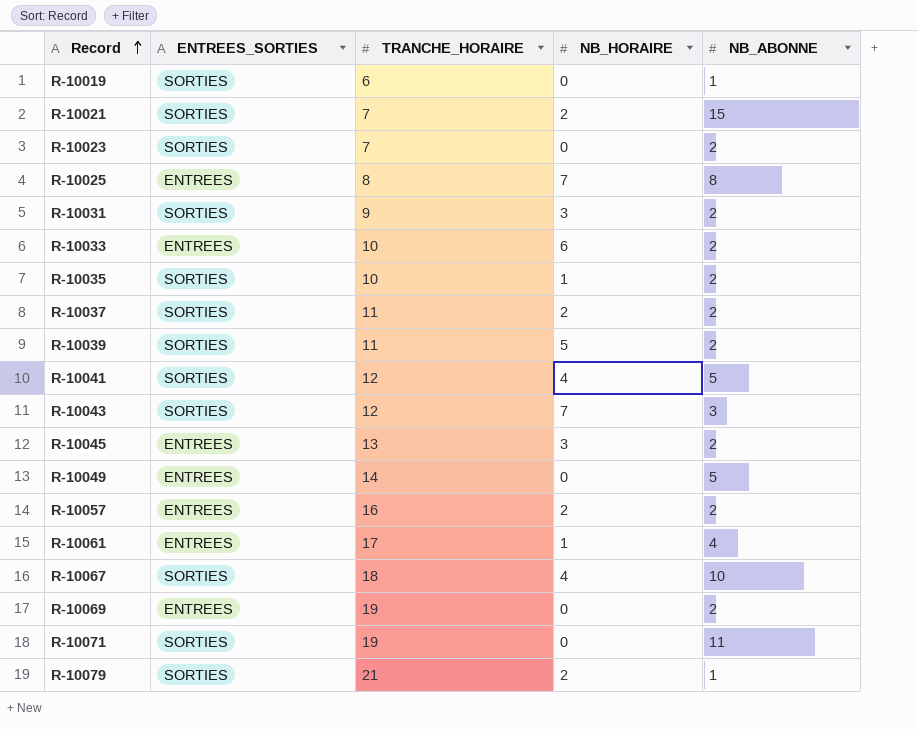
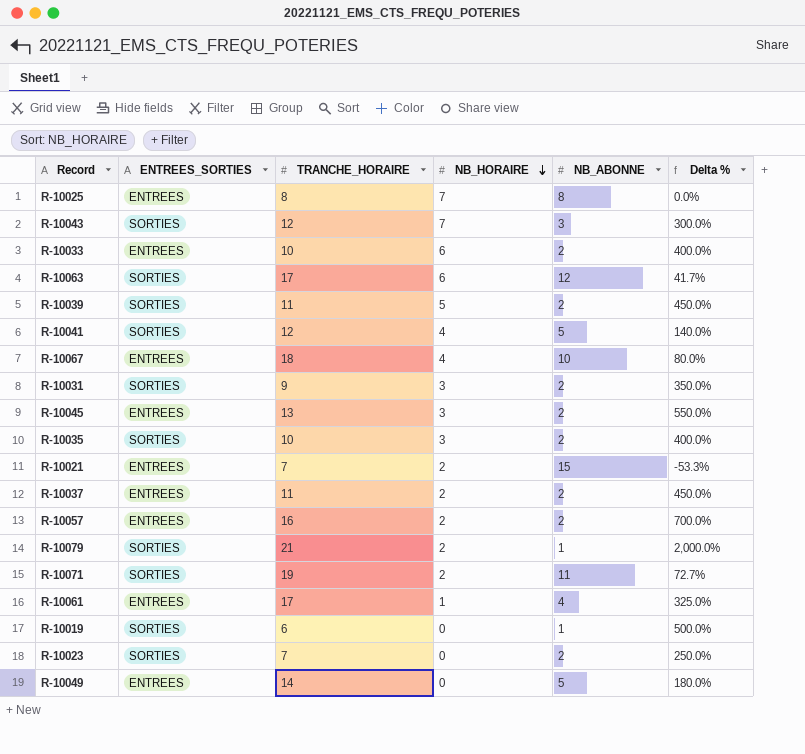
row order: Record ascending -> NB_HORAIRE descending
column Delta % | formula: none -> ([TRANCHE_HORAIRE] - [NB_ABONNE]) / [NB_ABONNE]
row R-10069: ENTREES | 19 | 0 | 2 -> none
row R-10063: none -> SORTIES | 17 | 6 | 12 | 41.7%
R-10067 | ENTREES_SORTIES: SORTIES -> ENTREES
R-10035 | NB_HORAIRE: 1 -> 3
R-10021 | ENTREES_SORTIES: SORTIES -> ENTREES
R-10037 | ENTREES_SORTIES: SORTIES -> ENTREES
R-10071 | NB_HORAIRE: 0 -> 2

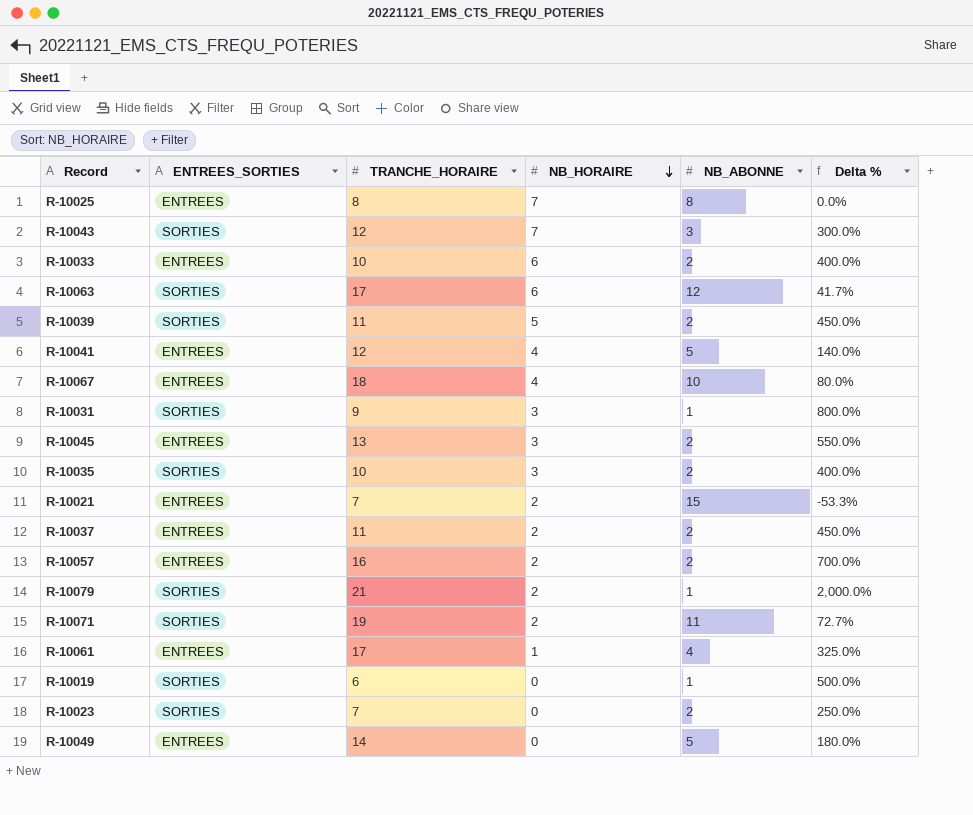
R-10041 | ENTREES_SORTIES: SORTIES -> ENTREES
R-10031 | NB_ABONNE: 2 -> 1
R-10031 | Delta %: 350.0% -> 800.0%

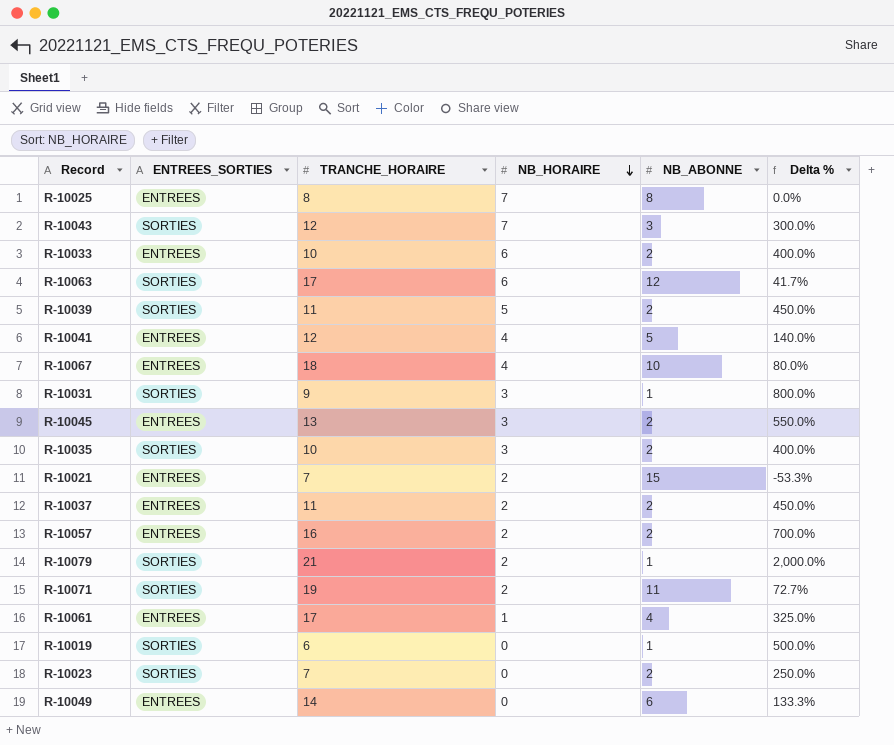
R-10049 | NB_ABONNE: 5 -> 6
R-10049 | Delta %: 180.0% -> 133.3%

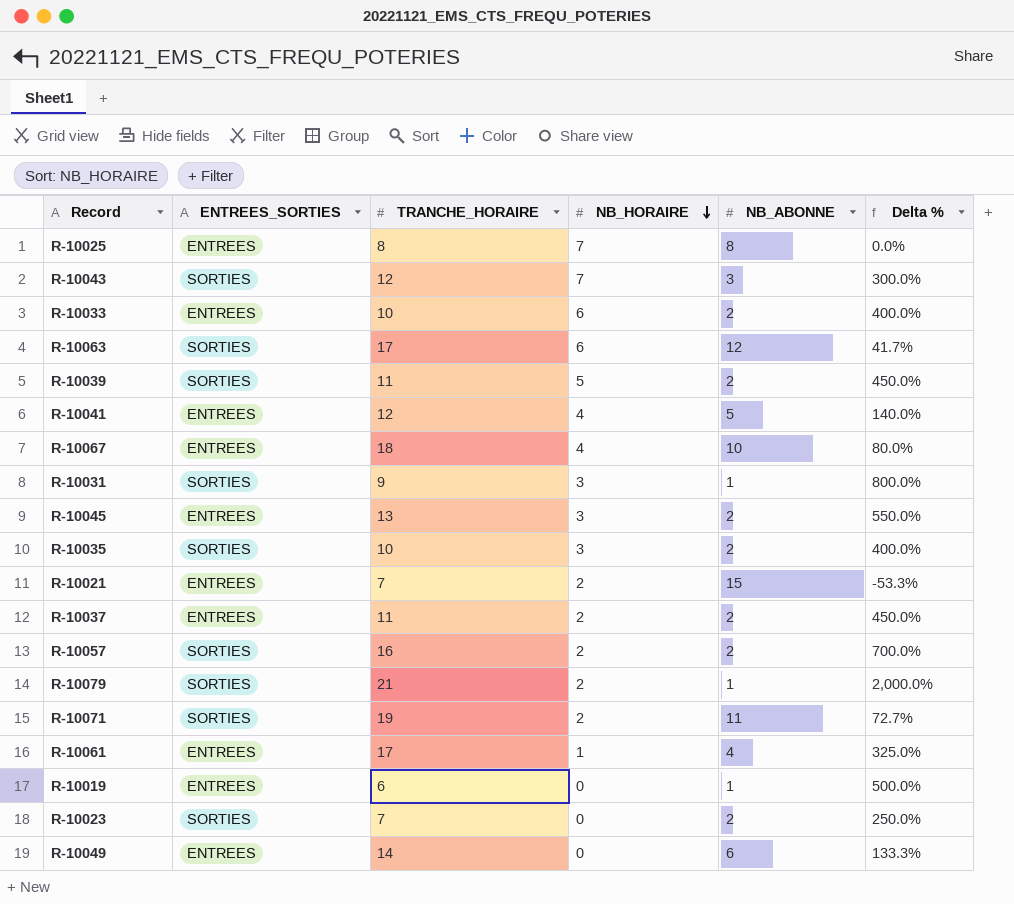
R-10057 | ENTREES_SORTIES: ENTREES -> SORTIES
R-10019 | ENTREES_SORTIES: SORTIES -> ENTREES

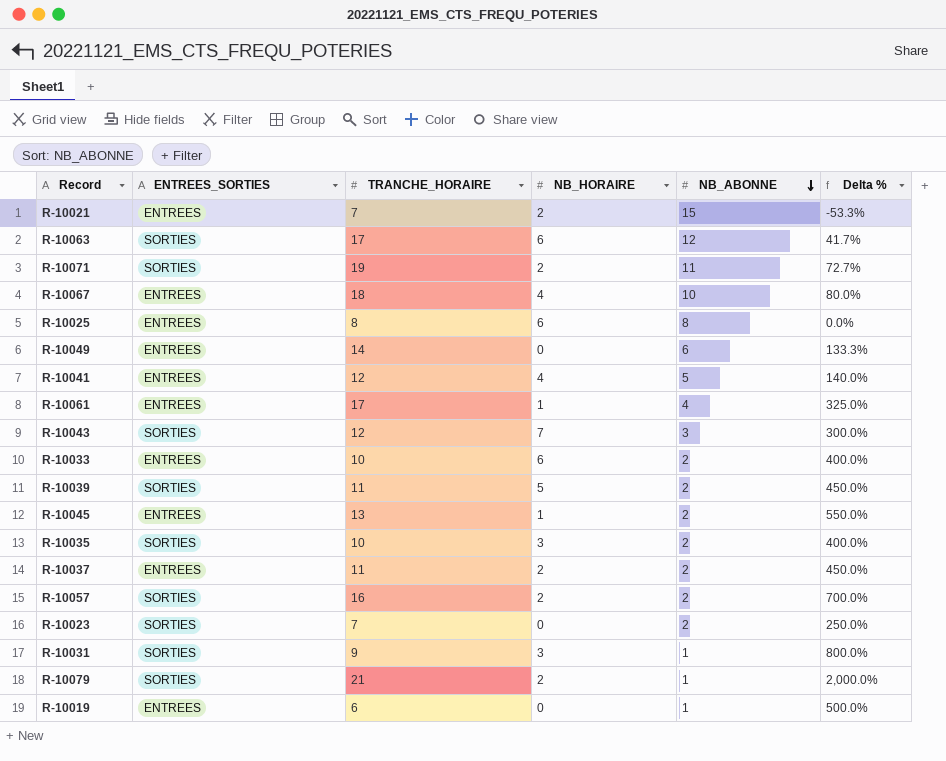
row order: NB_HORAIRE descending -> NB_ABONNE descending
R-10025 | NB_HORAIRE: 7 -> 6
R-10045 | NB_HORAIRE: 3 -> 1

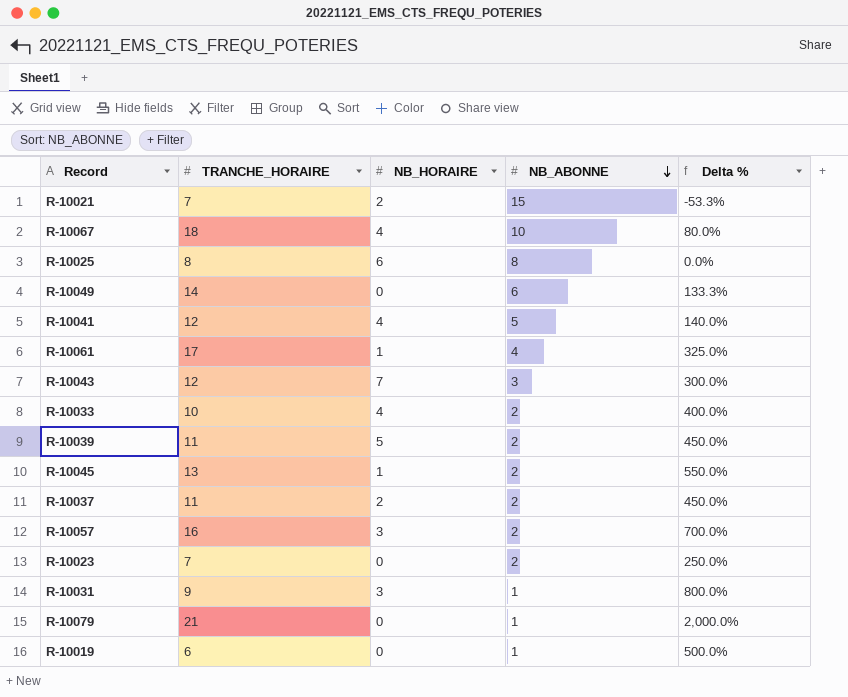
column ENTREES_SORTIES | position: 2 -> none
row R-10063: SORTIES | 17 | 6 | 12 | 41.7% -> none
row R-10071: SORTIES | 19 | 2 | 11 | 72.7% -> none
row R-10035: SORTIES | 10 | 3 | 2 | 400.0% -> none
R-10033 | NB_HORAIRE: 6 -> 4
R-10057 | NB_HORAIRE: 2 -> 3
R-10079 | NB_HORAIRE: 2 -> 0

